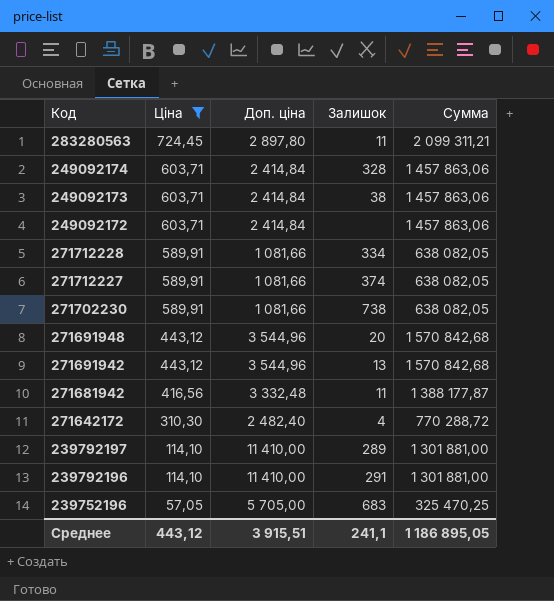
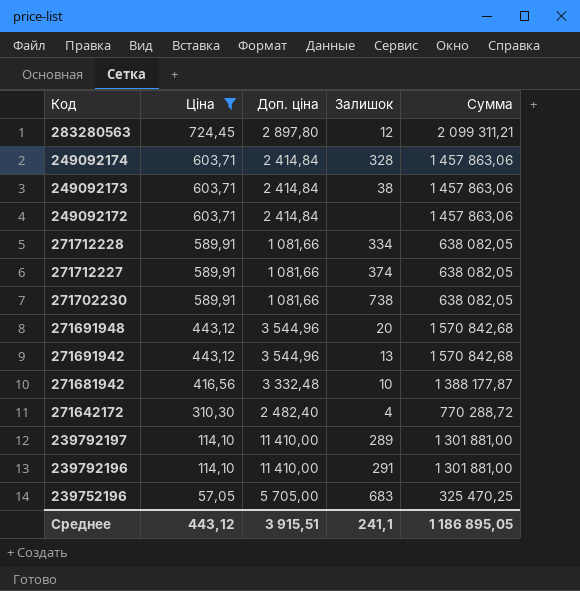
283280563 | Залишок: 11 -> 12
271681942 | Залишок: 11 -> 10

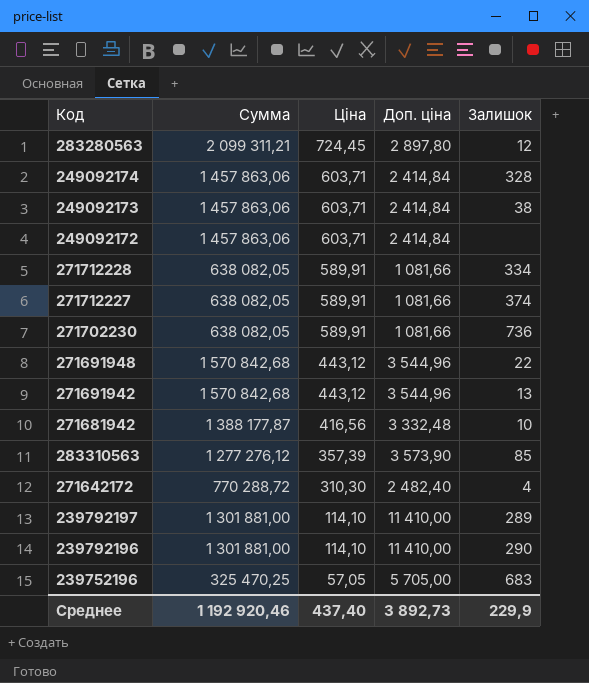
filter: Ціна != 357,39 -> none
column Сумма | position: 5 -> 2
271702230 | Залишок: 738 -> 736
271691948 | Залишок: 20 -> 22
239792196 | Залишок: 291 -> 290
Среднее | Сумма: 1 186 895,05 -> 1 192 920,46
Среднее | Ціна: 443,12 -> 437,40
Среднее | Доп. ціна: 3 915,51 -> 3 892,73
Среднее | Залишок: 241,1 -> 229,9

